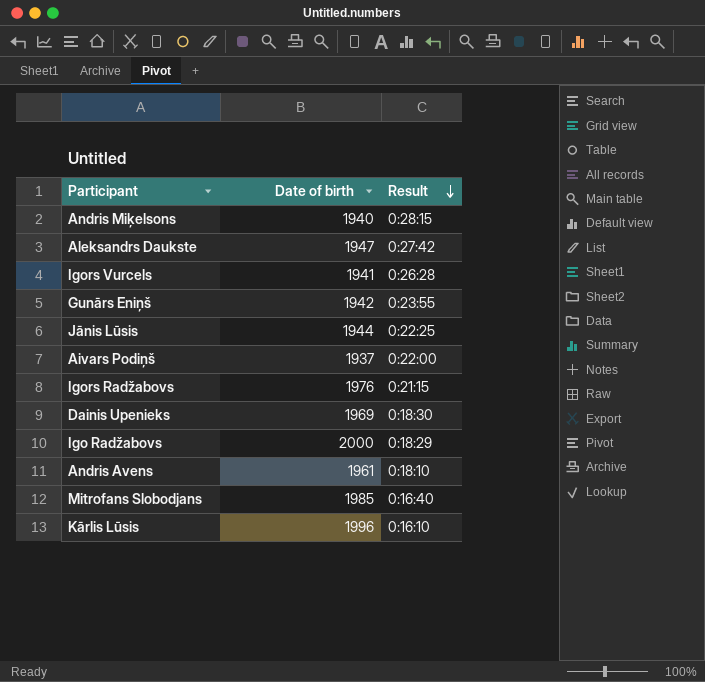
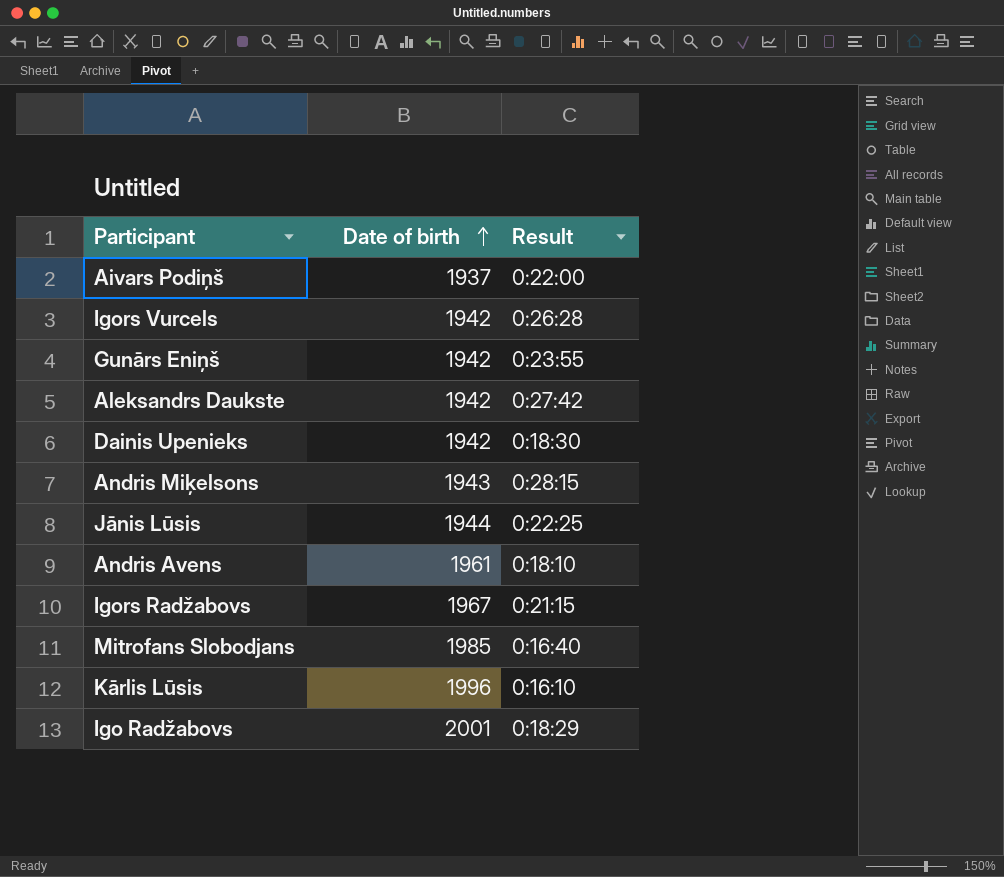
row order: Result descending -> Date of birth ascending
Igors Vurcels | Date of birth: 1941 -> 1942
Aleksandrs Daukste | Date of birth: 1947 -> 1942
Dainis Upenieks | Date of birth: 1969 -> 1942
Andris Miķelsons | Date of birth: 1940 -> 1943
Igors Radžabovs | Date of birth: 1976 -> 1967
Igo Radžabovs | Date of birth: 2000 -> 2001

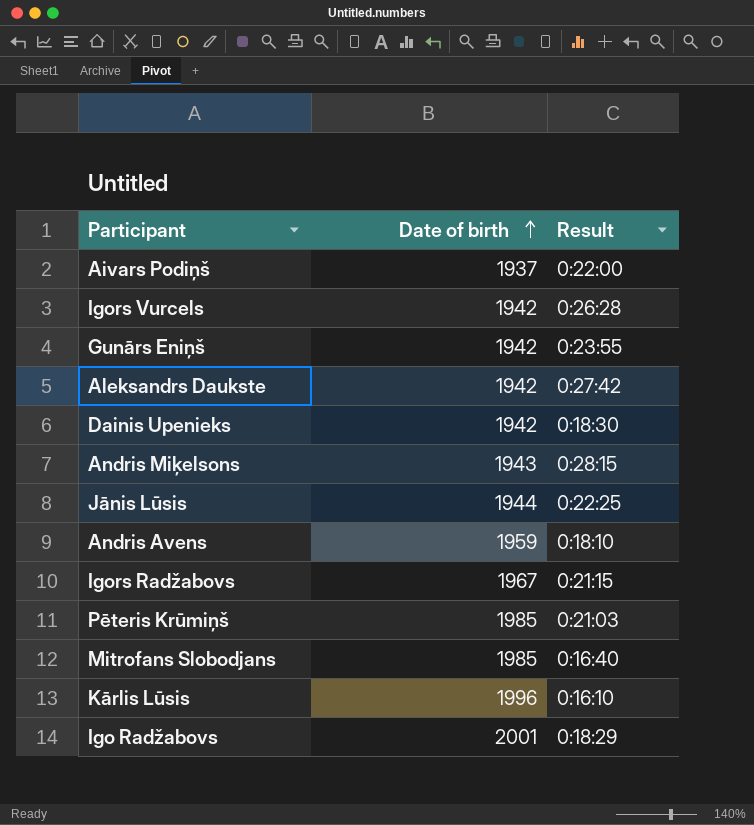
Andris Avens | Date of birth: 1961 -> 1959
row Pēteris Krūmiņš: none -> 1985 | 0:21:03

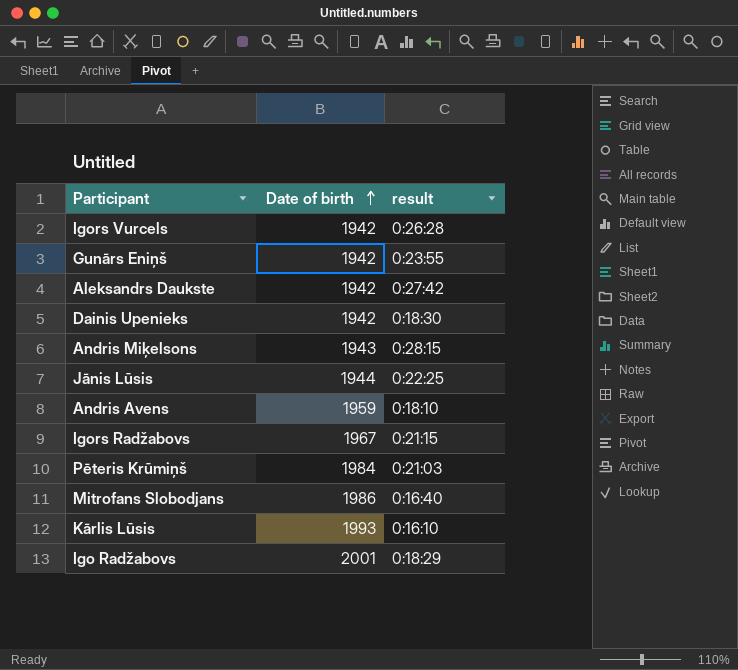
column name: Result -> result
row Aivars Podiņš: 1937 | 0:22:00 -> none
Pēteris Krūmiņš | Date of birth: 1985 -> 1984
Mitrofans Slobodjans | Date of birth: 1985 -> 1986
Kārlis Lūsis | Date of birth: 1996 -> 1993

